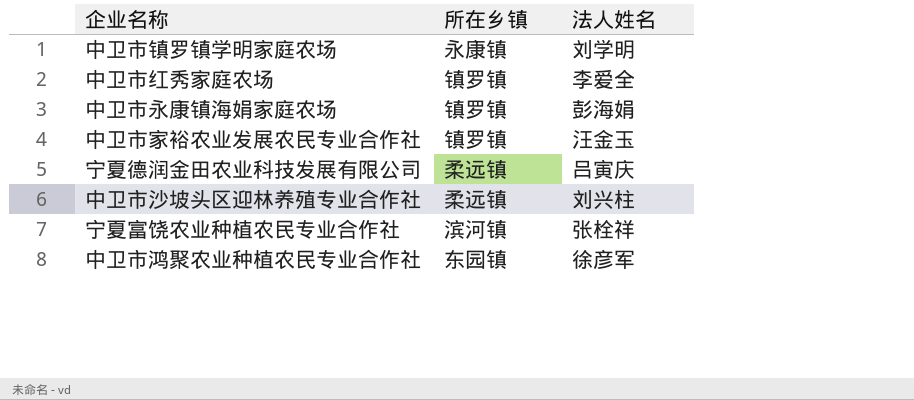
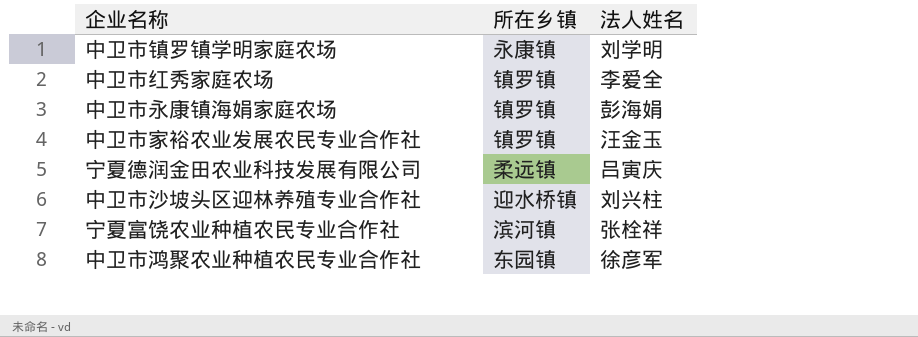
中卫市沙坡头区迎林养殖专业合作社 | 所在乡镇: 柔远镇 -> 迎水桥镇

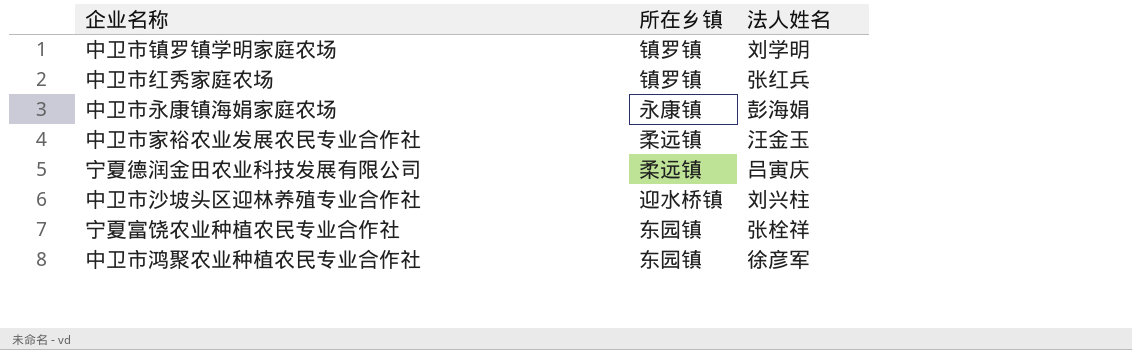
中卫市镇罗镇学明家庭农场 | 所在乡镇: 永康镇 -> 镇罗镇
中卫市红秀家庭农场 | 法人姓名: 李爱全 -> 张红兵
中卫市永康镇海娟家庭农场 | 所在乡镇: 镇罗镇 -> 永康镇
中卫市家裕农业发展农民专业合作社 | 所在乡镇: 镇罗镇 -> 柔远镇
宁夏富饶农业种植农民专业合作社 | 所在乡镇: 滨河镇 -> 东园镇

